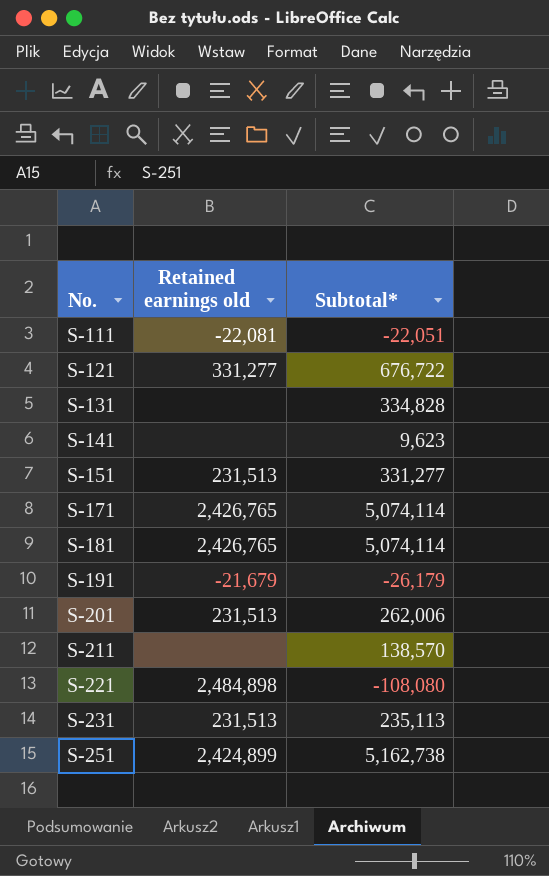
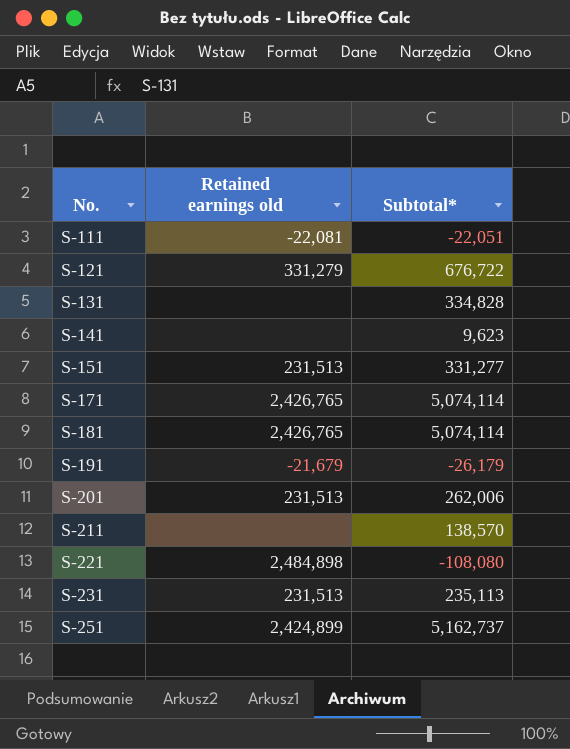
S-121 | Retained earnings old: 331,277 -> 331,279
S-251 | Subtotal*: 5,162,738 -> 5,162,737

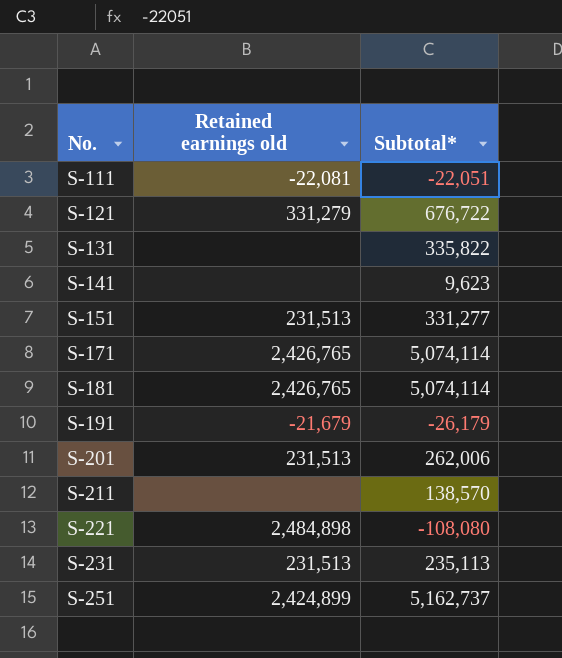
S-131 | Subtotal*: 334,828 -> 335,822

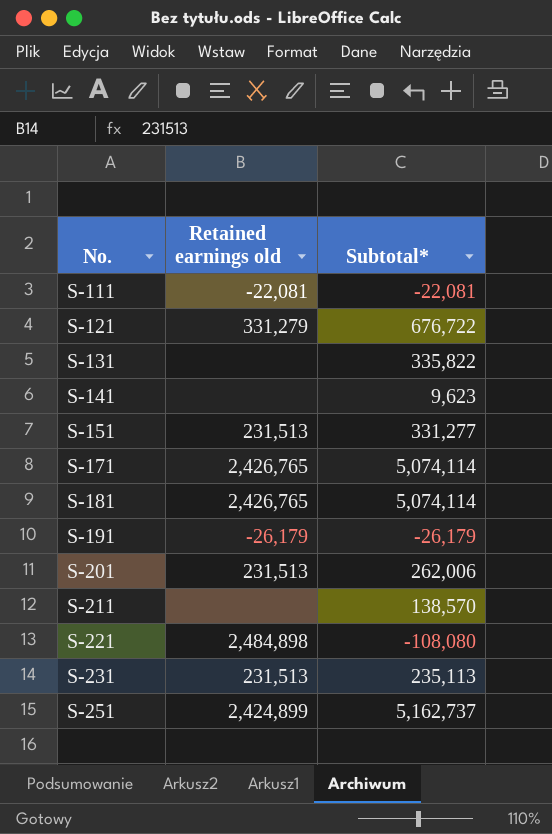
S-111 | Subtotal*: -22,051 -> -22,081
S-191 | Retained earnings old: -21,679 -> -26,179

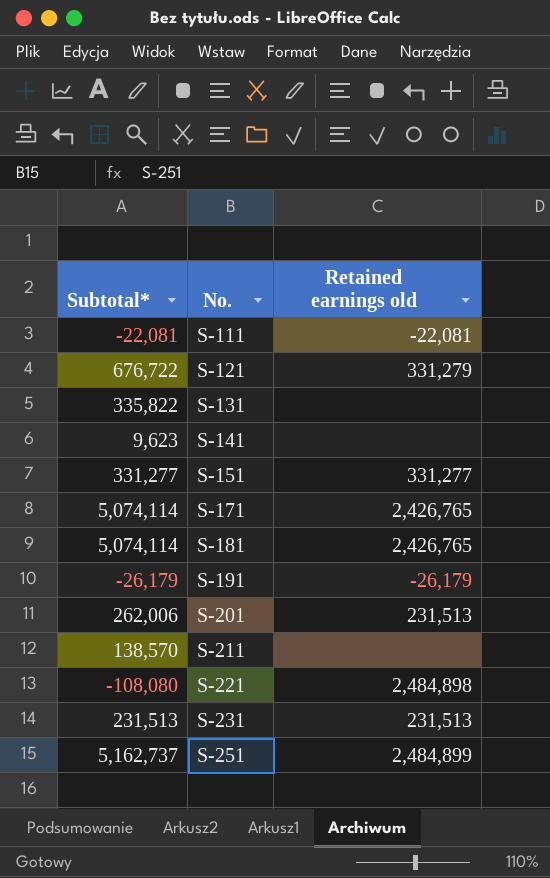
column Subtotal* | position: 3 -> 1
S-151 | Retained earnings old: 231,513 -> 331,277
S-231 | Subtotal*: 235,113 -> 231,513
S-251 | Retained earnings old: 2,424,899 -> 2,484,899

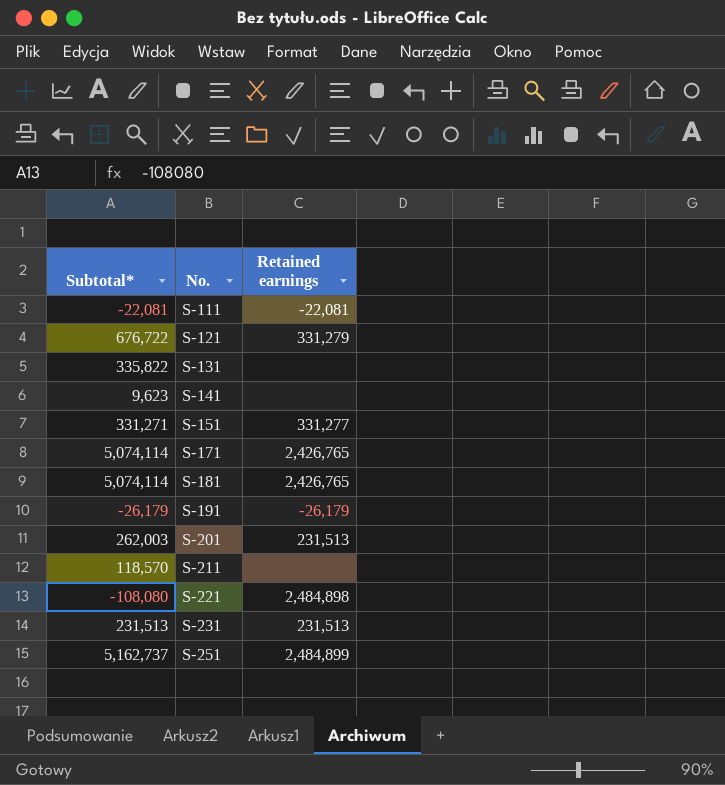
column name: Retained earnings old -> Retained earnings
S-151 | Subtotal*: 331,277 -> 331,271
S-201 | Subtotal*: 262,006 -> 262,003
S-211 | Subtotal*: 138,570 -> 118,570

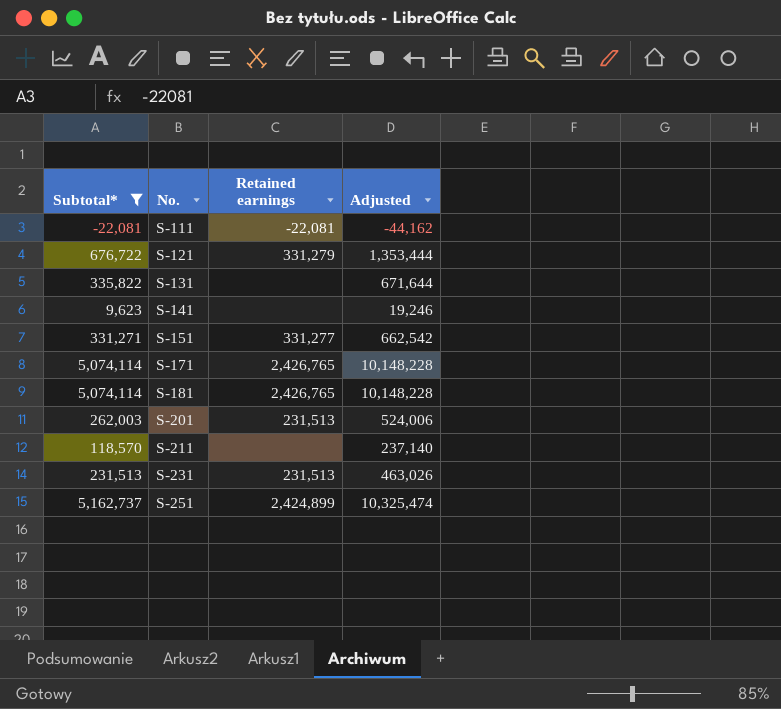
filter: none -> Subtotal* >= -22,081
column Adjusted | formula: none -> [Subtotal*] * 2
S-251 | Retained earnings: 2,484,899 -> 2,424,899

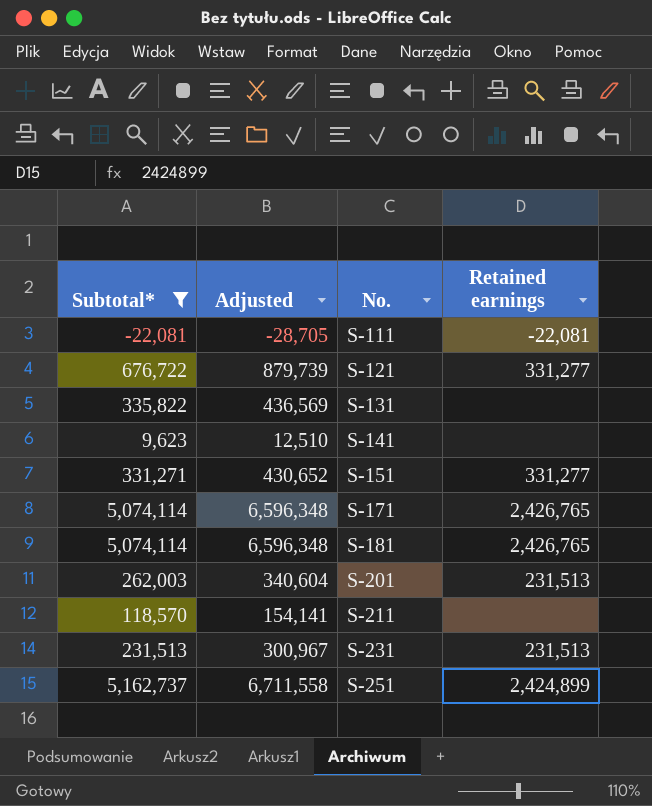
column Adjusted | formula: [Subtotal*] * 2 -> [Subtotal*] * 1.3
column Adjusted | position: 4 -> 2
S-121 | Retained earnings: 331,279 -> 331,277

